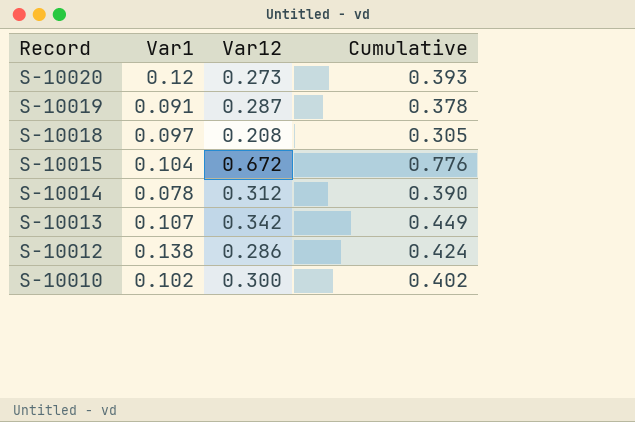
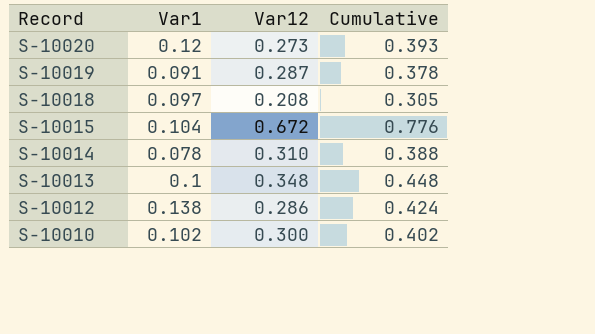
S-10014 | Var12: 0.312 -> 0.310
S-10014 | Cumulative: 0.390 -> 0.388
S-10013 | Var1: 0.107 -> 0.1
S-10013 | Var12: 0.342 -> 0.348
S-10013 | Cumulative: 0.449 -> 0.448

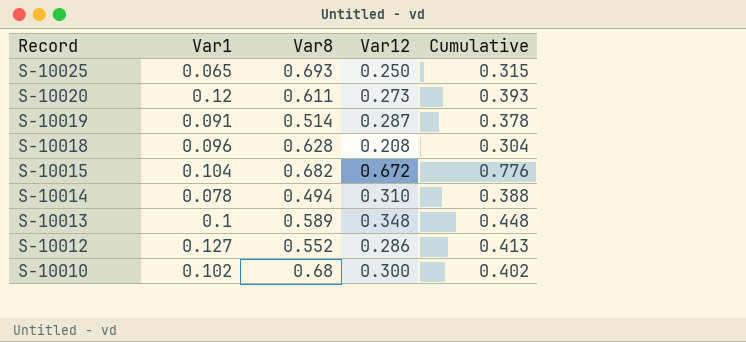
column Var8 | position: none -> 3
row S-10025: none -> 0.065 | 0.693 | 0.250 | 0.315
S-10018 | Var1: 0.097 -> 0.096
S-10018 | Cumulative: 0.305 -> 0.304
S-10012 | Var1: 0.138 -> 0.127
S-10012 | Cumulative: 0.424 -> 0.413

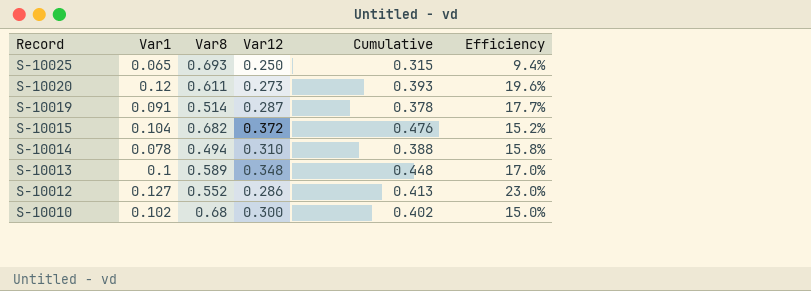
column Efficiency | formula: none -> [Var1] / [Var8]
row S-10018: 0.096 | 0.628 | 0.208 | 0.304 -> none
S-10015 | Var12: 0.672 -> 0.372
S-10015 | Cumulative: 0.776 -> 0.476

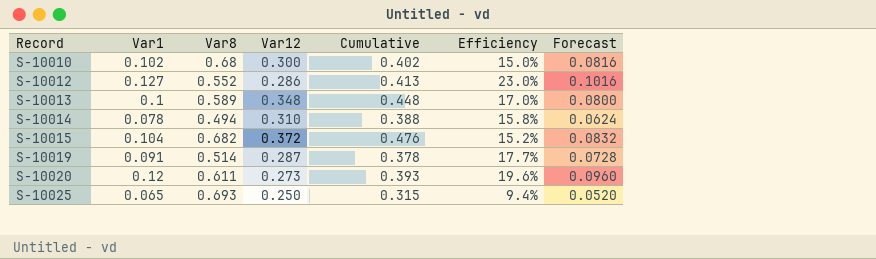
row order: Record descending -> Record ascending
column Forecast | formula: none -> [Var1] * 0.8

